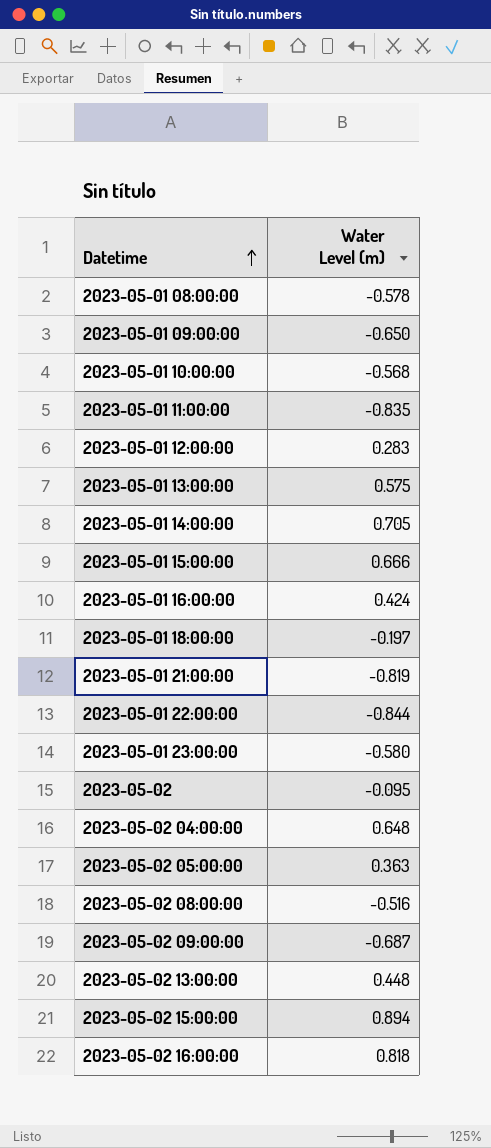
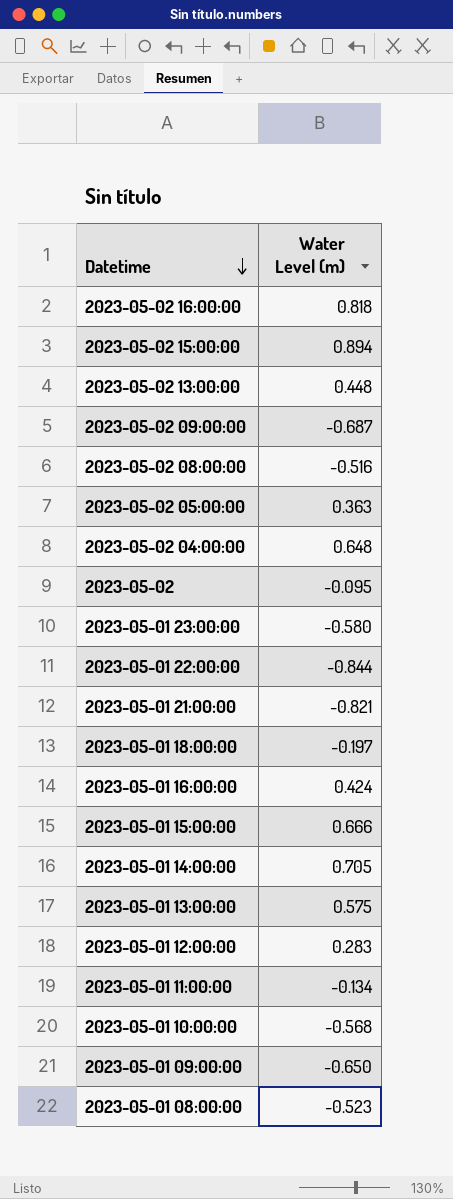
row order: Datetime ascending -> Datetime descending
2023-05-01 21:00:00 | Water Level (m): -0.819 -> -0.821
2023-05-01 11:00:00 | Water Level (m): -0.835 -> -0.134
2023-05-01 08:00:00 | Water Level (m): -0.578 -> -0.523

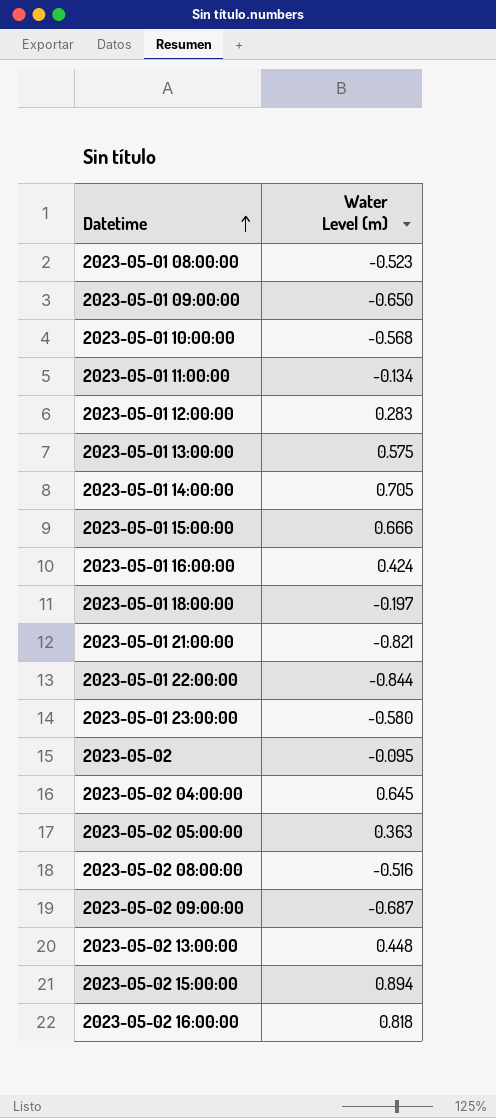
row order: Datetime descending -> Datetime ascending
2023-05-02 04:00:00 | Water Level (m): 0.648 -> 0.645

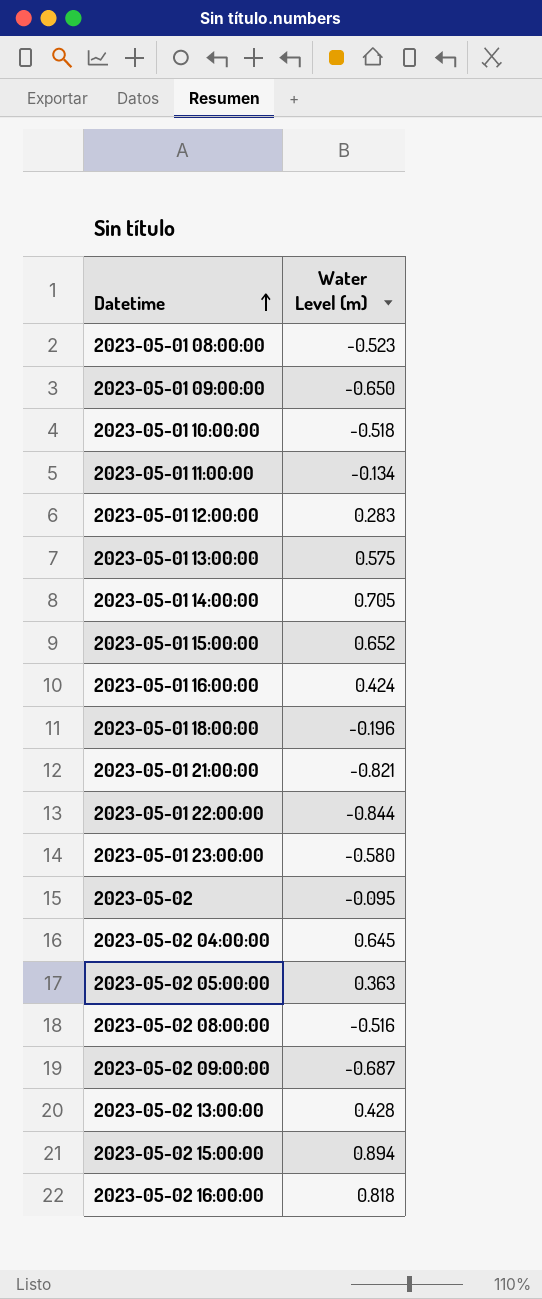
2023-05-01 10:00:00 | Water Level (m): -0.568 -> -0.518
2023-05-01 15:00:00 | Water Level (m): 0.666 -> 0.652
2023-05-01 18:00:00 | Water Level (m): -0.197 -> -0.196
2023-05-02 13:00:00 | Water Level (m): 0.448 -> 0.428

